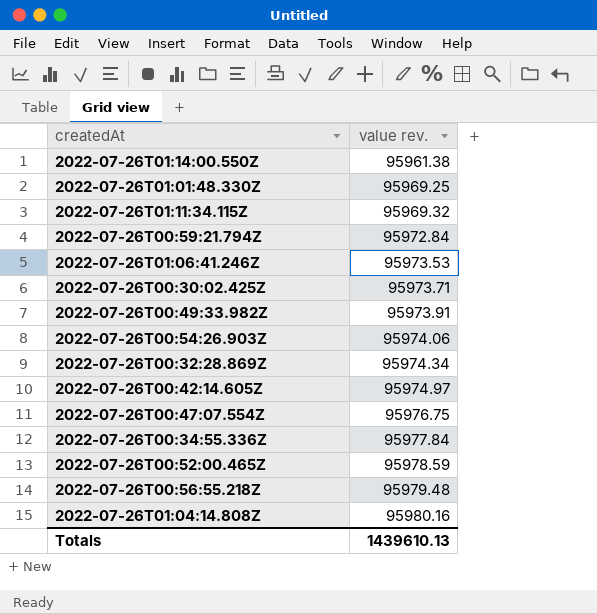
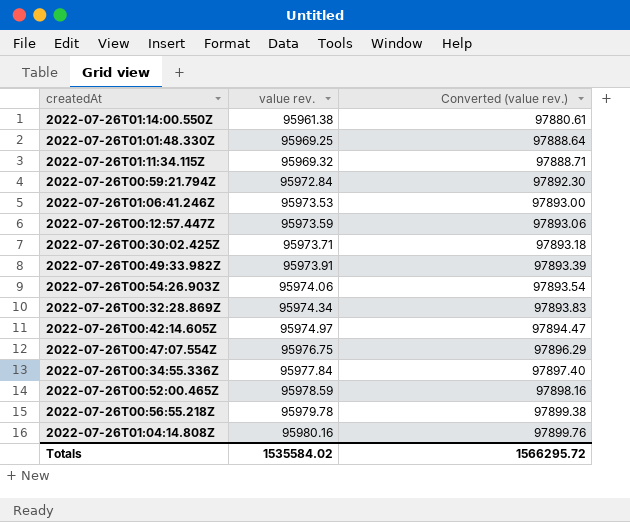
column Converted (value rev.) | formula: none -> [value rev.] * 1.02
row 2022-07-26T00:12:57.447Z: none -> 95973.59 | 97893.06
2022-07-26T00:56:55.218Z | value rev.: 95979.48 -> 95979.78
Totals | value rev.: 1439610.13 -> 1535584.02

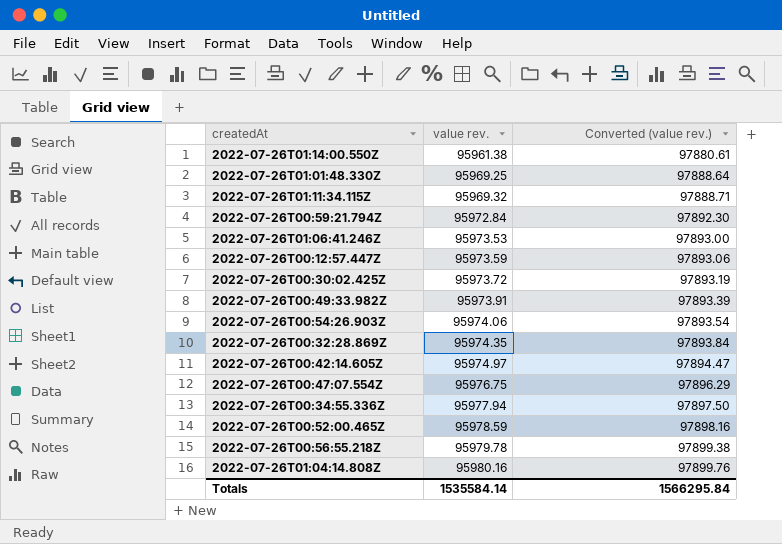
2022-07-26T00:30:02.425Z | value rev.: 95973.71 -> 95973.72
2022-07-26T00:30:02.425Z | Converted (value rev.): 97893.18 -> 97893.19
2022-07-26T00:32:28.869Z | value rev.: 95974.34 -> 95974.35
2022-07-26T00:32:28.869Z | Converted (value rev.): 97893.83 -> 97893.84
2022-07-26T00:34:55.336Z | value rev.: 95977.84 -> 95977.94
2022-07-26T00:34:55.336Z | Converted (value rev.): 97897.40 -> 97897.50
Totals | value rev.: 1535584.02 -> 1535584.14
Totals | Converted (value rev.): 1566295.72 -> 1566295.84

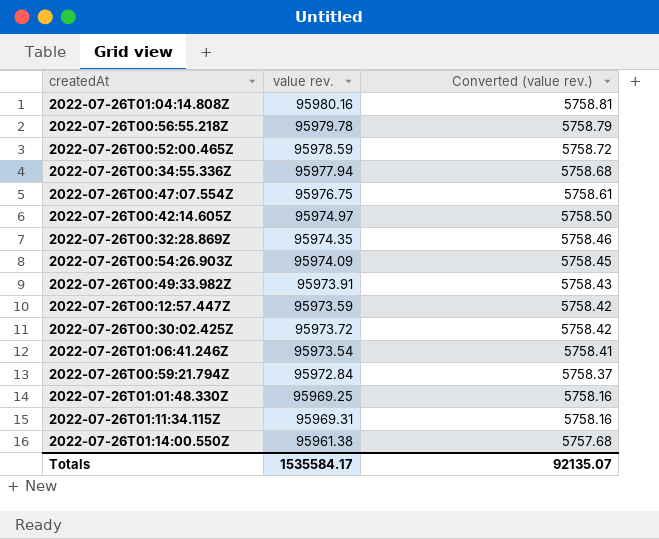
row order: value rev. ascending -> Converted (value rev.) descending
column Converted (value rev.) | formula: [value rev.] * 1.02 -> [value rev.] * 0.06
2022-07-26T00:54:26.903Z | value rev.: 95974.06 -> 95974.09
2022-07-26T01:06:41.246Z | value rev.: 95973.53 -> 95973.54
2022-07-26T01:11:34.115Z | value rev.: 95969.32 -> 95969.31
Totals | value rev.: 1535584.14 -> 1535584.17
Totals | Converted (value rev.): 1566295.84 -> 92135.07

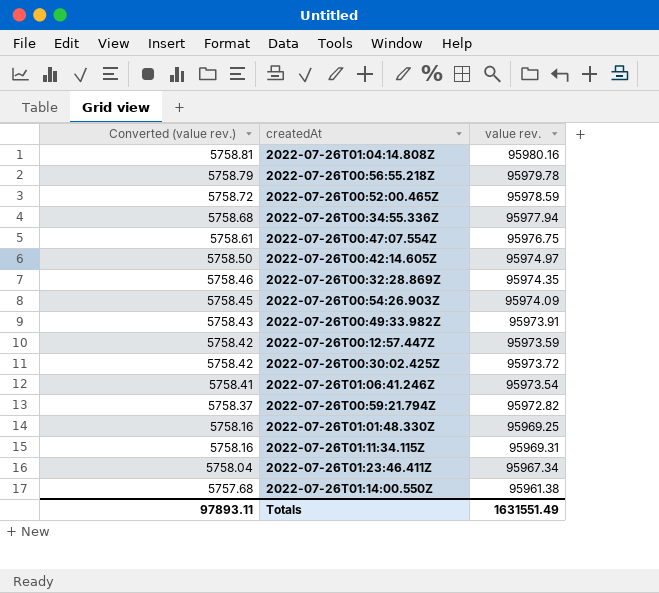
column Converted (value rev.) | position: 3 -> 1
2022-07-26T00:59:21.794Z | value rev.: 95972.84 -> 95972.82
row 2022-07-26T01:23:46.411Z: none -> 5758.04 | 95967.34
Totals | Converted (value rev.): 92135.07 -> 97893.11
Totals | value rev.: 1535584.17 -> 1631551.49

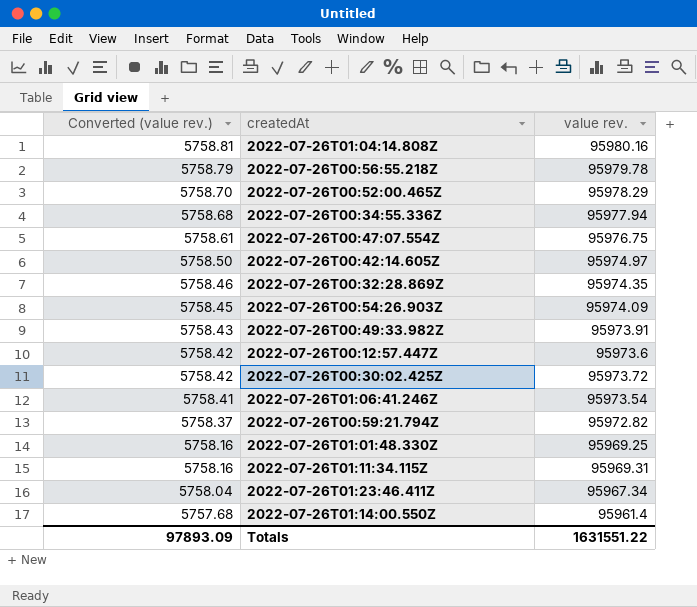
2022-07-26T00:52:00.465Z | Converted (value rev.): 5758.72 -> 5758.70
2022-07-26T00:52:00.465Z | value rev.: 95978.59 -> 95978.29
2022-07-26T00:12:57.447Z | value rev.: 95973.59 -> 95973.6
2022-07-26T01:14:00.550Z | value rev.: 95961.38 -> 95961.4
Totals | Converted (value rev.): 97893.11 -> 97893.09
Totals | value rev.: 1631551.49 -> 1631551.22

